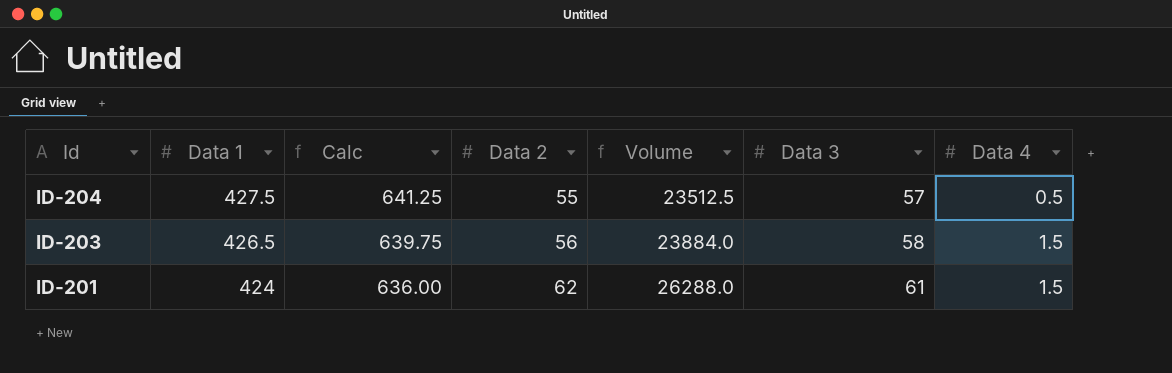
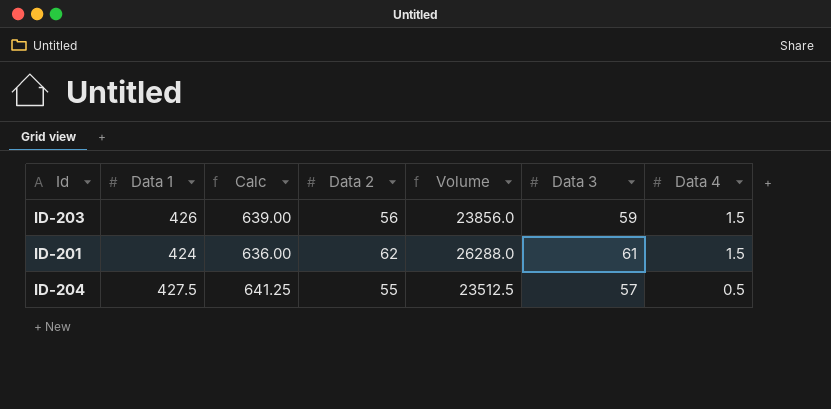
row order: Id descending -> Data 4 descending
ID-203 | Data 1: 426.5 -> 426
ID-203 | Calc: 639.75 -> 639.00
ID-203 | Volume: 23884.0 -> 23856.0
ID-203 | Data 3: 58 -> 59

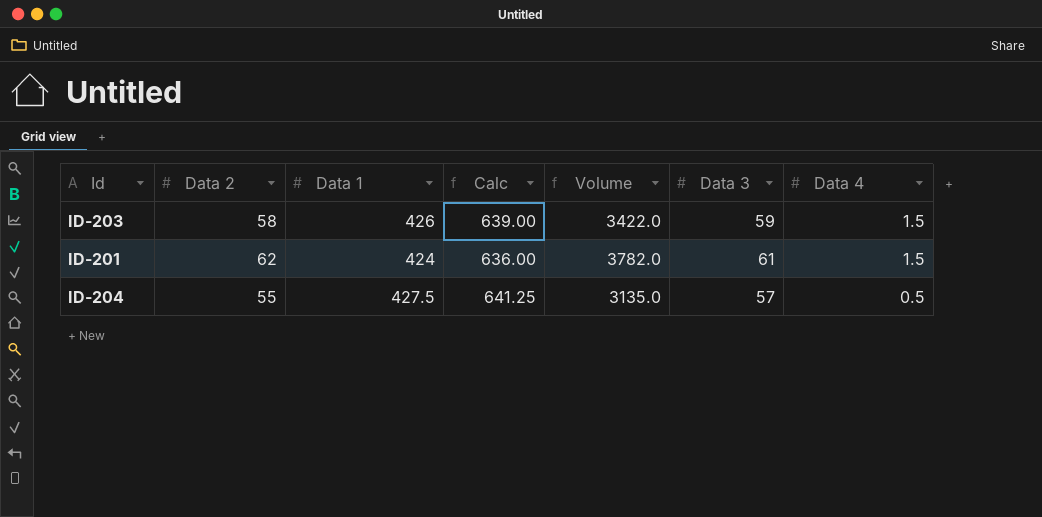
column Data 2 | position: 4 -> 2
column Volume | formula: [Data 1] * [Data 2] -> [Data 2] * [Data 3]
ID-203 | Data 2: 56 -> 58

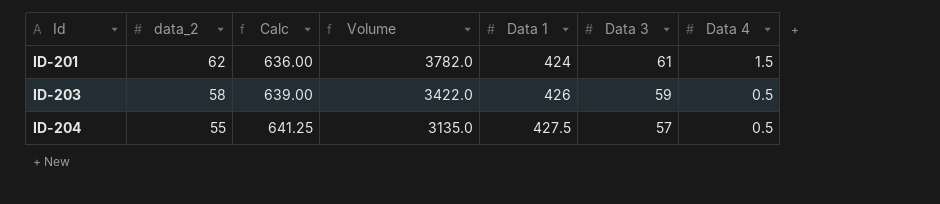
row order: Data 4 descending -> Id ascending
column name: Data 2 -> data_2
column Data 1 | position: 3 -> 5
ID-203 | Data 4: 1.5 -> 0.5

